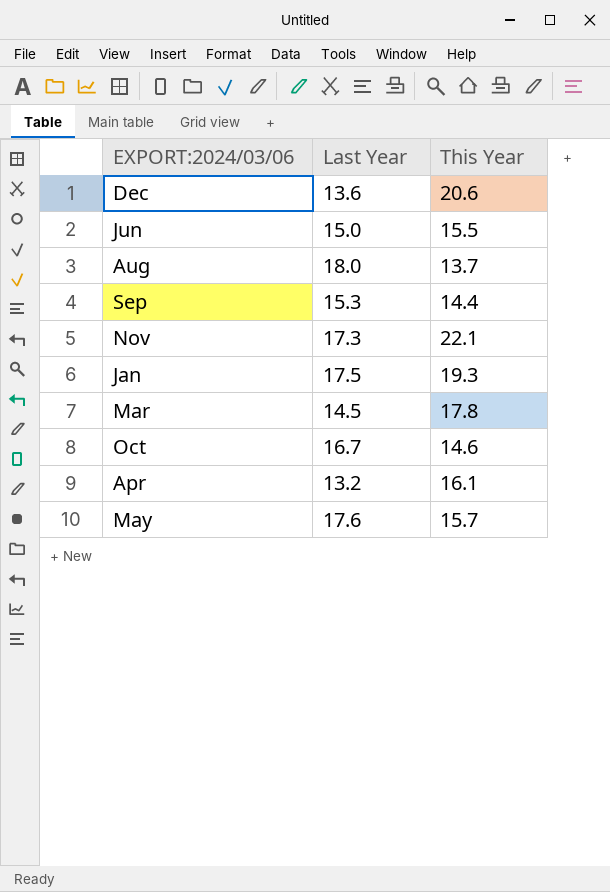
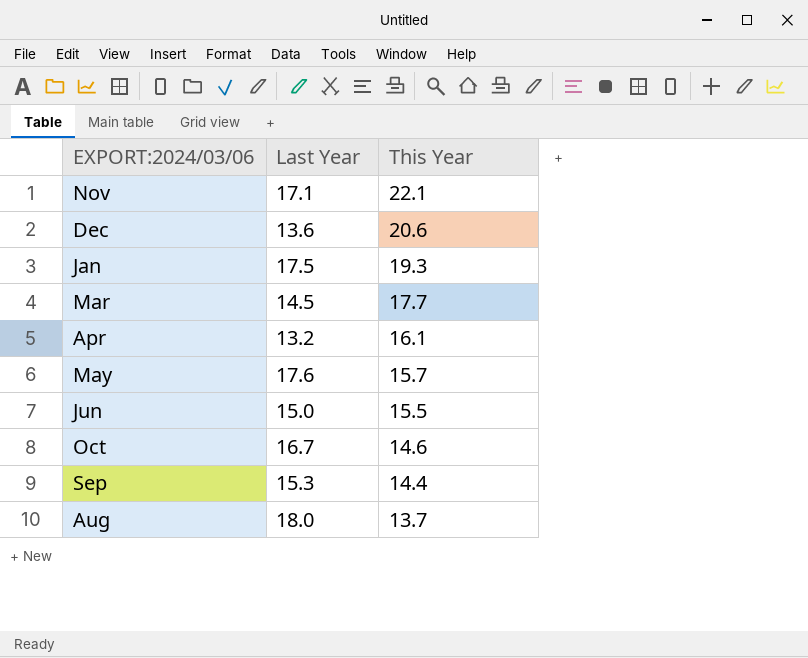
row order: none -> This Year descending
Nov | Last Year: 17.3 -> 17.1
Mar | This Year: 17.8 -> 17.7

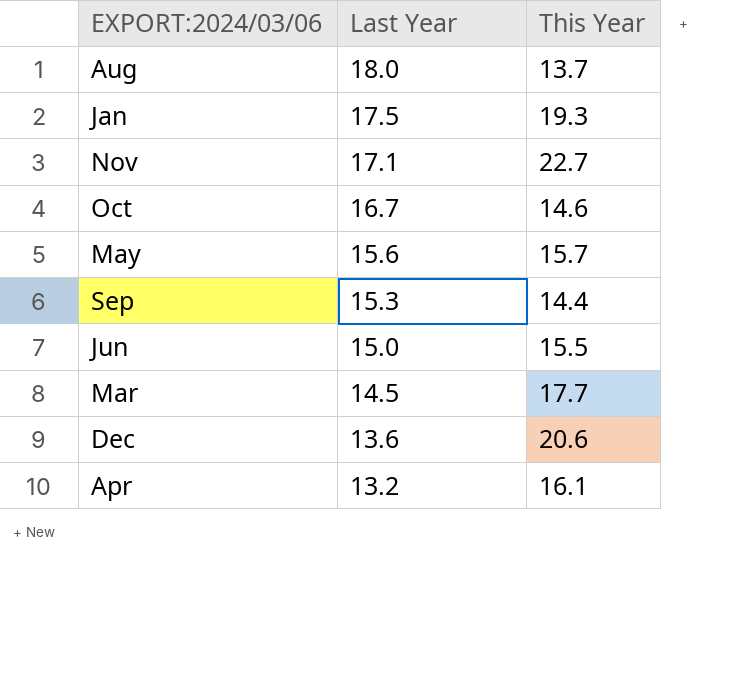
row order: This Year descending -> Last Year descending
Nov | This Year: 22.1 -> 22.7
May | Last Year: 17.6 -> 15.6

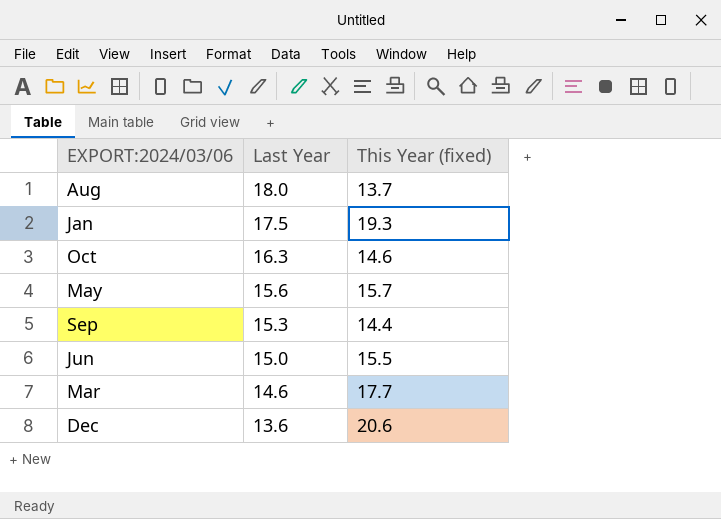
column name: This Year -> This Year (fixed)
row Nov: 17.1 | 22.7 -> none
row Apr: 13.2 | 16.1 -> none
Oct | Last Year: 16.7 -> 16.3
Mar | Last Year: 14.5 -> 14.6

